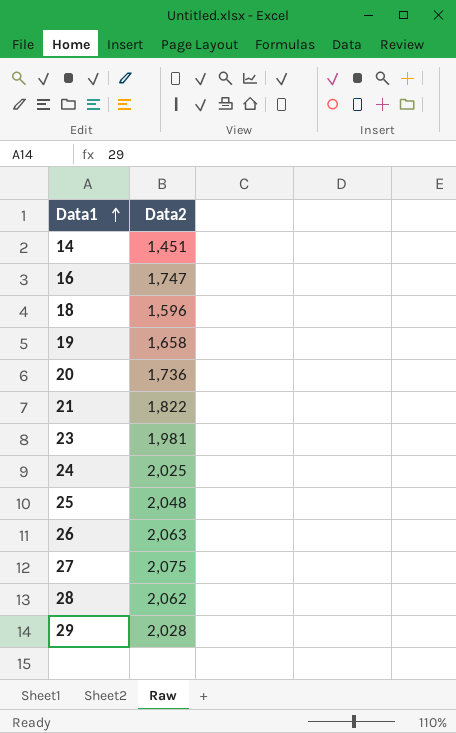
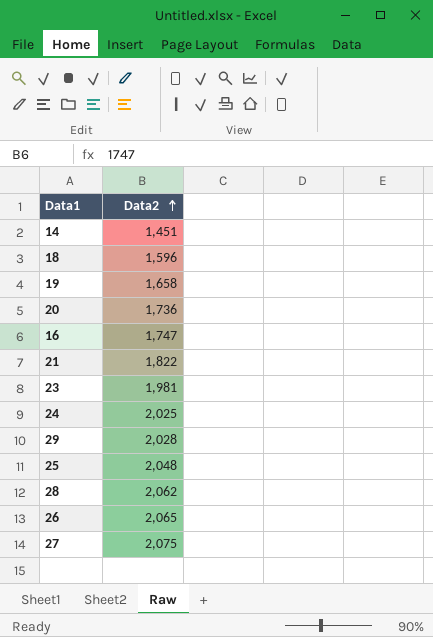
row order: Data1 ascending -> Data2 ascending
26 | Data2: 2,063 -> 2,065

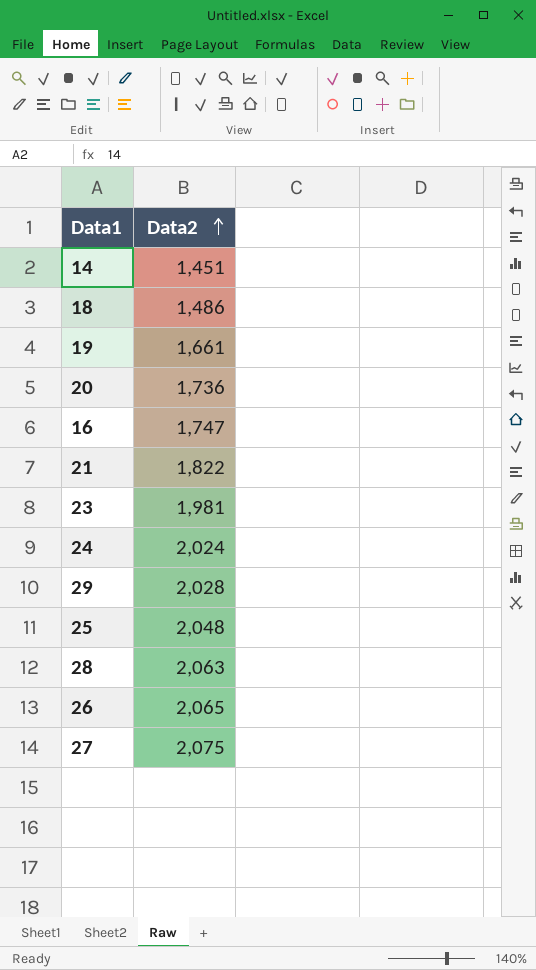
18 | Data2: 1,596 -> 1,486
19 | Data2: 1,658 -> 1,661
24 | Data2: 2,025 -> 2,024
28 | Data2: 2,062 -> 2,063

